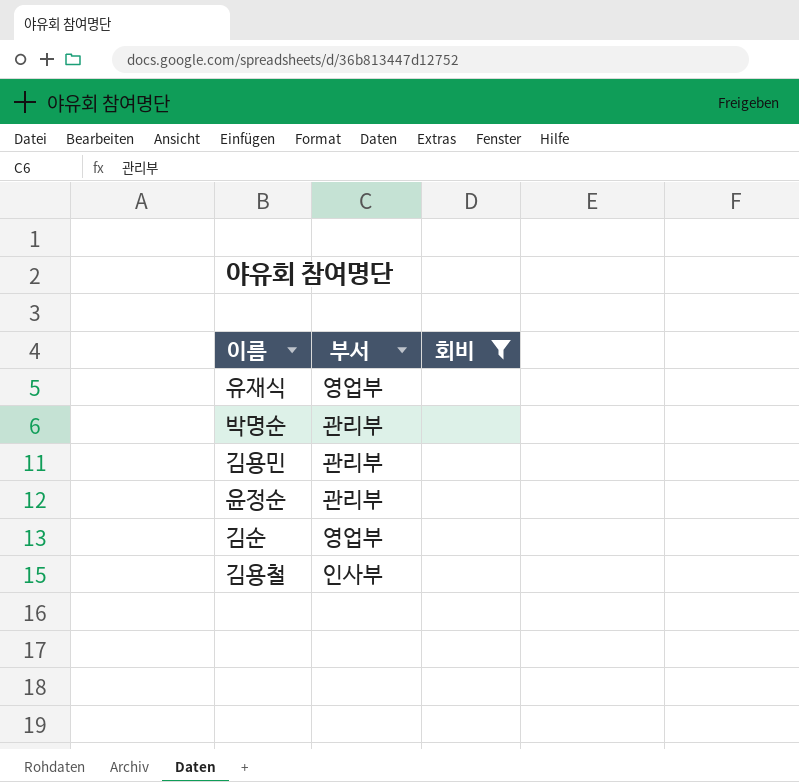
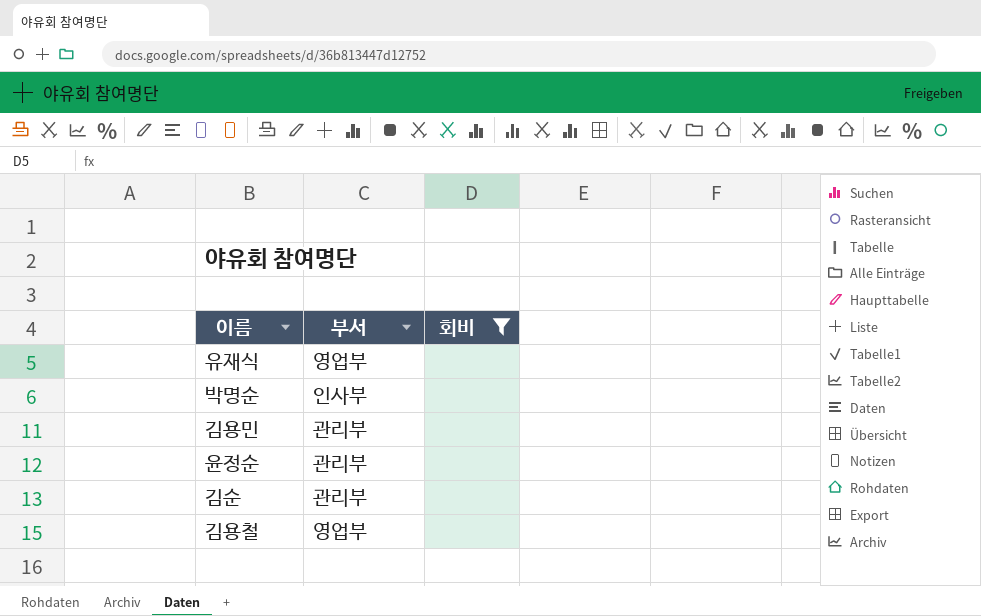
박명순 | 부서: 관리부 -> 인사부
김순 | 부서: 영업부 -> 관리부
김용철 | 부서: 인사부 -> 영업부

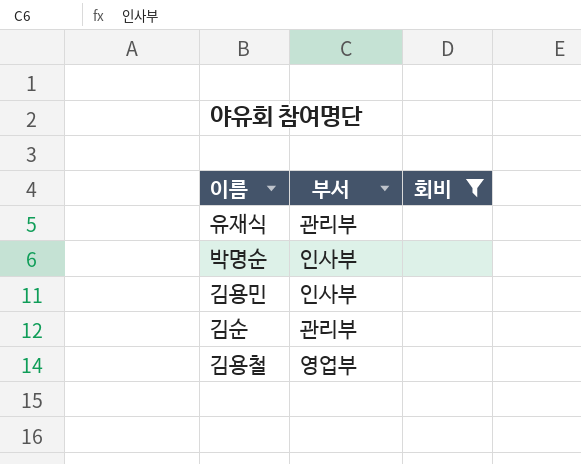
row 윤정순: 관리부 | none -> none
유재식 | 부서: 영업부 -> 관리부
김용민 | 부서: 관리부 -> 인사부

